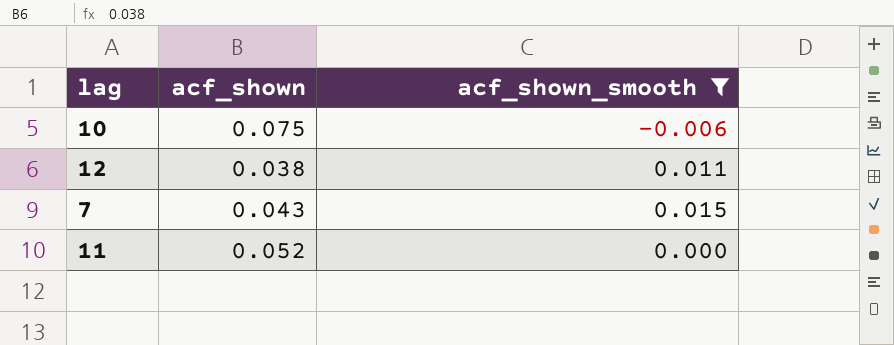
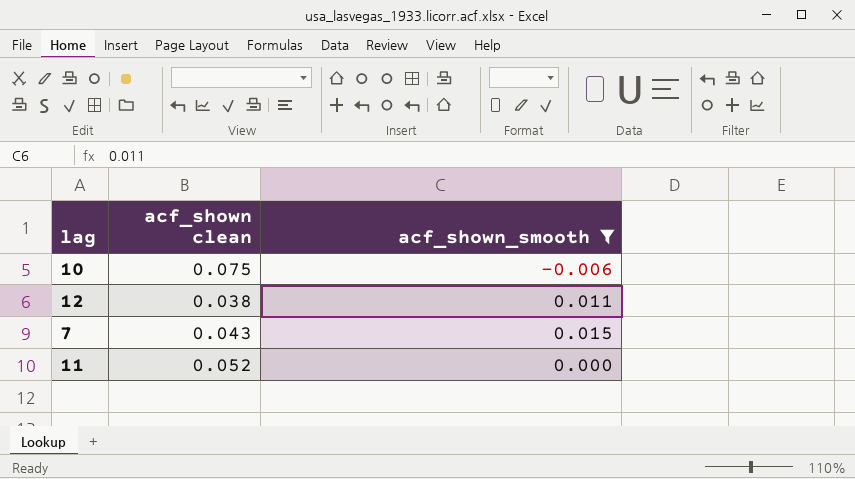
column name: acf_shown -> acf_shown clean

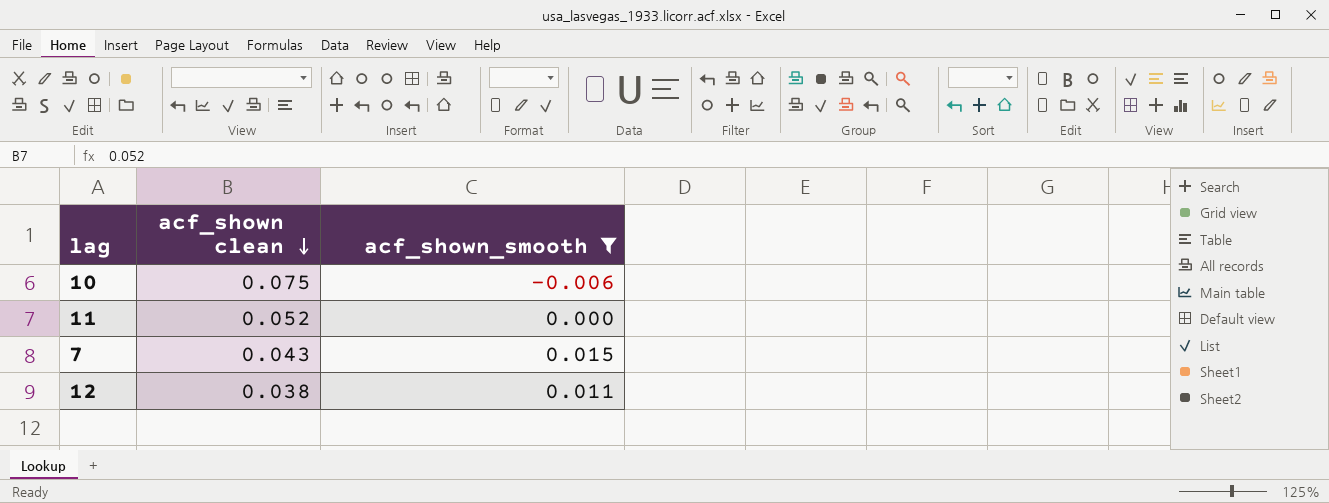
row order: none -> acf_shown clean descending

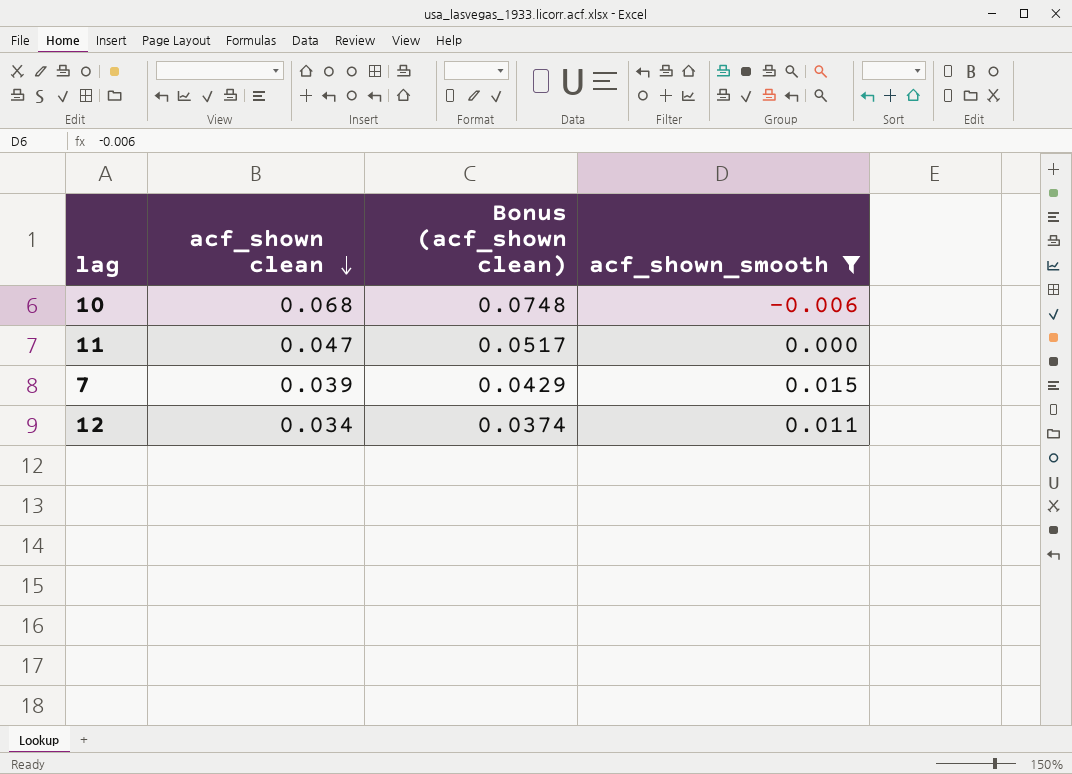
column Bonus (acf_shown clean) | formula: none -> [acf_shown clean] * 1.1
10 | acf_shown clean: 0.075 -> 0.068
11 | acf_shown clean: 0.052 -> 0.047
7 | acf_shown clean: 0.043 -> 0.039
12 | acf_shown clean: 0.038 -> 0.034

